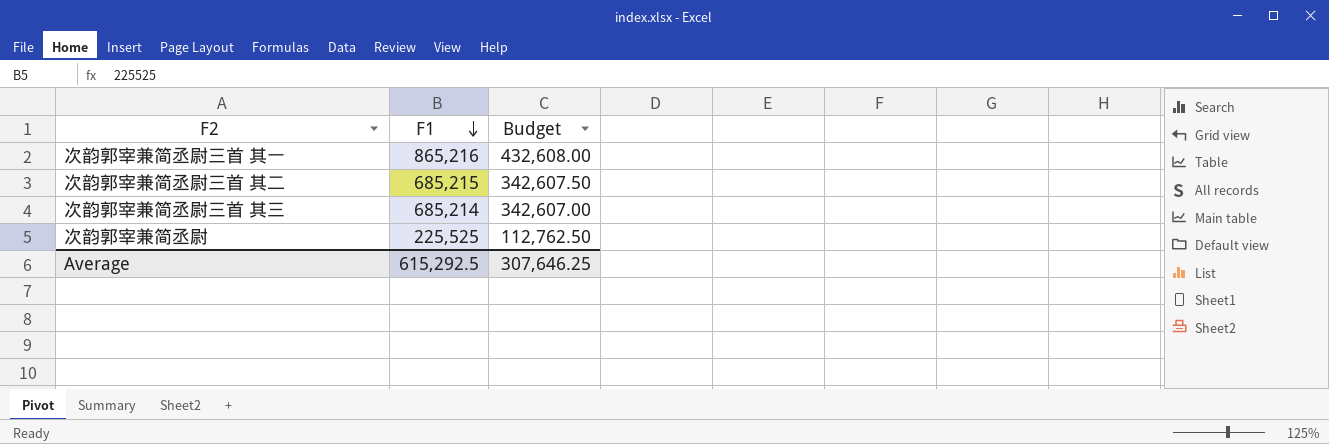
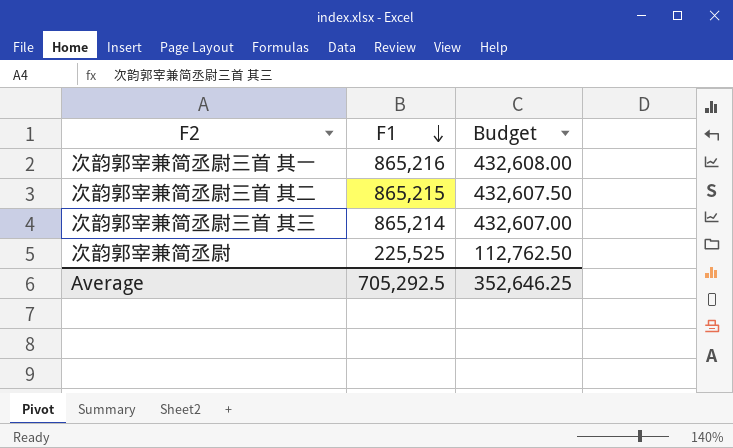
次韵郭宰兼简丞尉三首 其二 | F1: 685,215 -> 865,215
次韵郭宰兼简丞尉三首 其二 | Budget: 342,607.50 -> 432,607.50
次韵郭宰兼简丞尉三首 其三 | F1: 685,214 -> 865,214
次韵郭宰兼简丞尉三首 其三 | Budget: 342,607.00 -> 432,607.00
Average | F1: 615,292.5 -> 705,292.5
Average | Budget: 307,646.25 -> 352,646.25

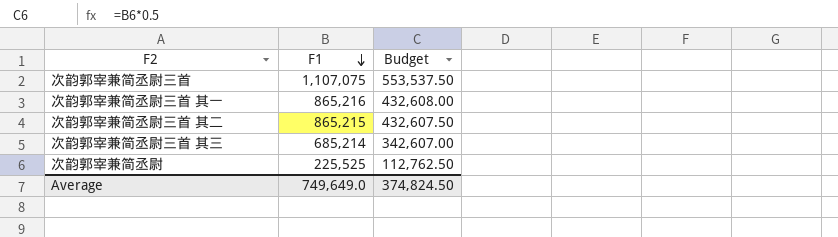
row 次韵郭宰兼简丞尉三首: none -> 1,107,075 | 553,537.50
次韵郭宰兼简丞尉三首 其三 | F1: 865,214 -> 685,214
次韵郭宰兼简丞尉三首 其三 | Budget: 432,607.00 -> 342,607.00
Average | F1: 705,292.5 -> 749,649.0
Average | Budget: 352,646.25 -> 374,824.50

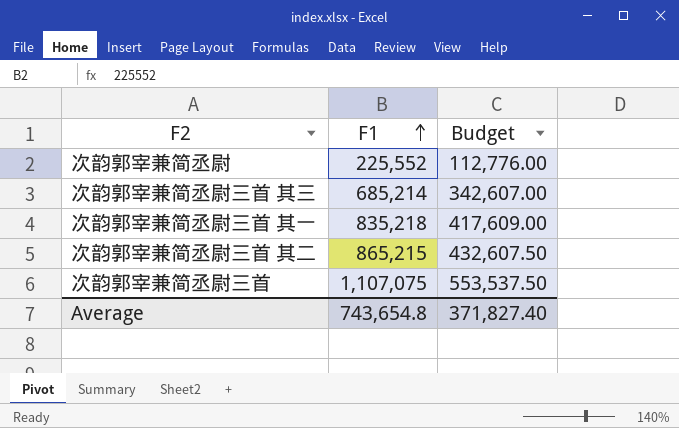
row order: F1 descending -> F1 ascending
次韵郭宰兼简丞尉 | F1: 225,525 -> 225,552
次韵郭宰兼简丞尉 | Budget: 112,762.50 -> 112,776.00
次韵郭宰兼简丞尉三首 其一 | F1: 865,216 -> 835,218
次韵郭宰兼简丞尉三首 其一 | Budget: 432,608.00 -> 417,609.00
Average | F1: 749,649.0 -> 743,654.8
Average | Budget: 374,824.50 -> 371,827.40

